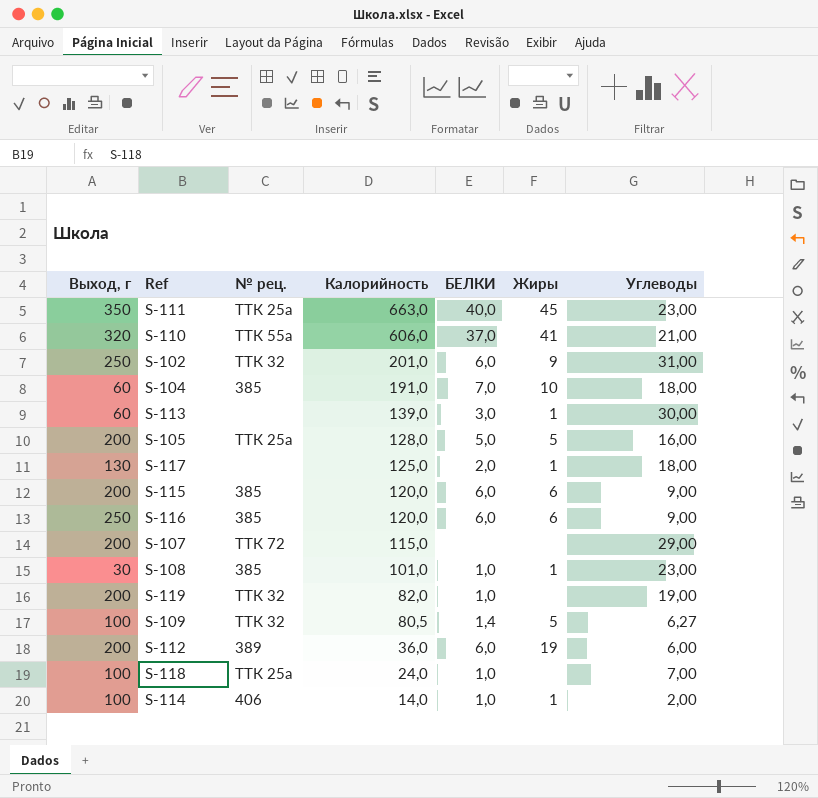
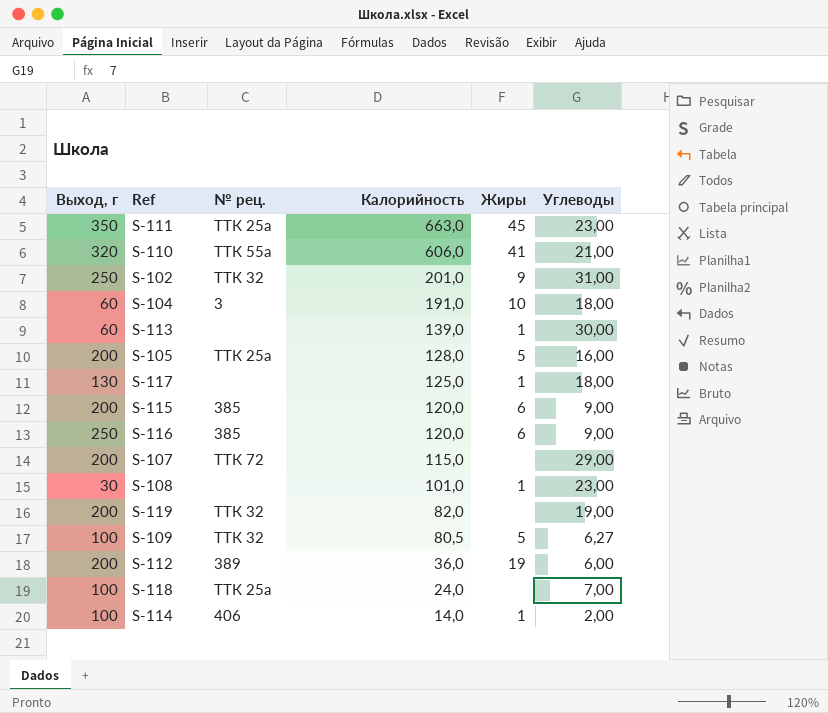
column БЕЛКИ | position: 5 -> none
S-104 | № рец.: 385 -> 3
S-108 | № рец.: 385 -> none

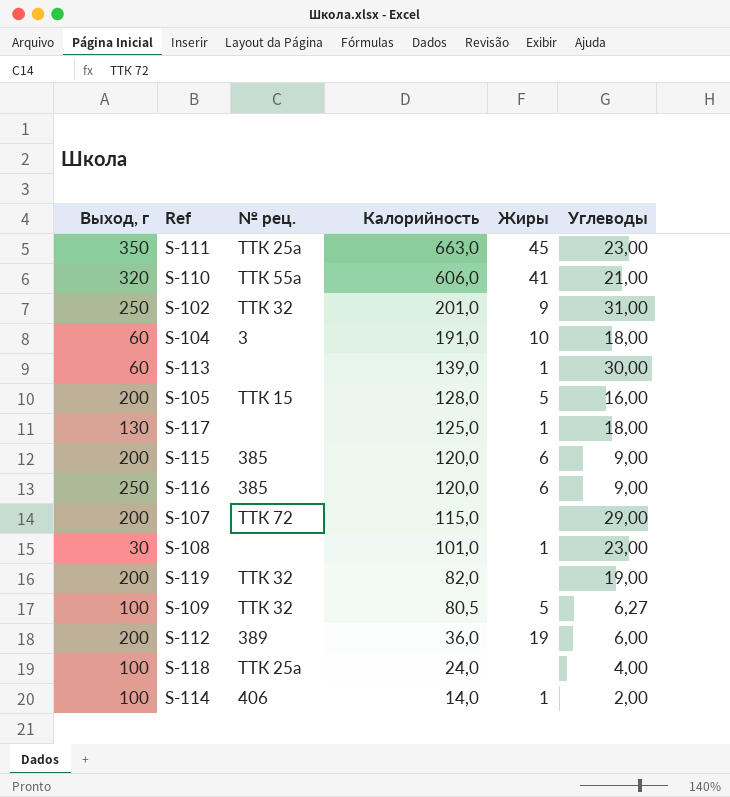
S-105 | № рец.: ТТК 25а -> ТТК 15
S-118 | Углеводы: 7,00 -> 4,00

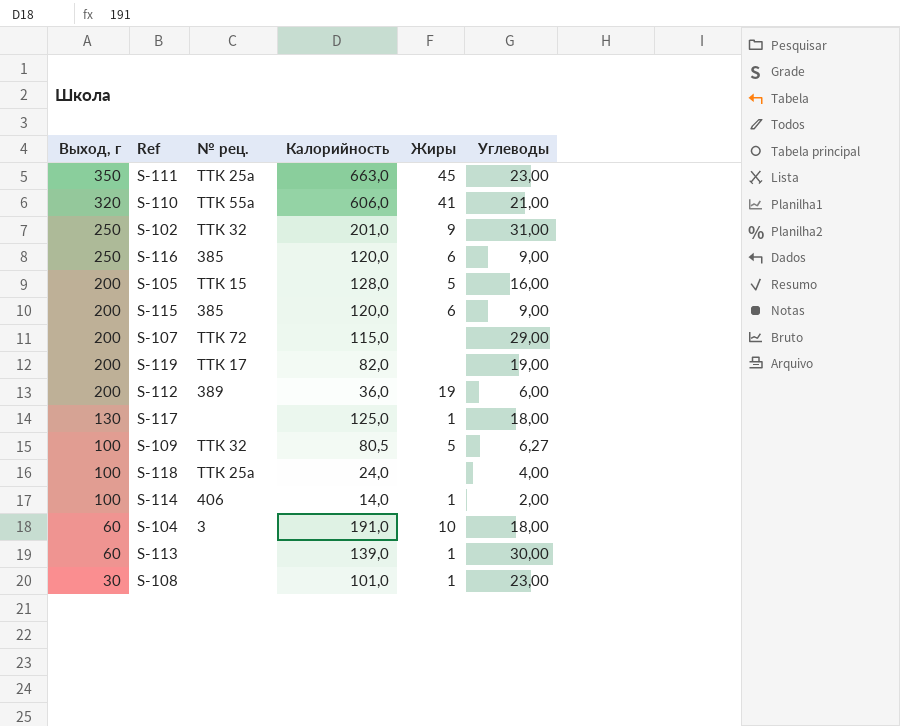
row order: Калорийность descending -> Выход, г descending
S-119 | № рец.: ТТК 32 -> ТТК 17

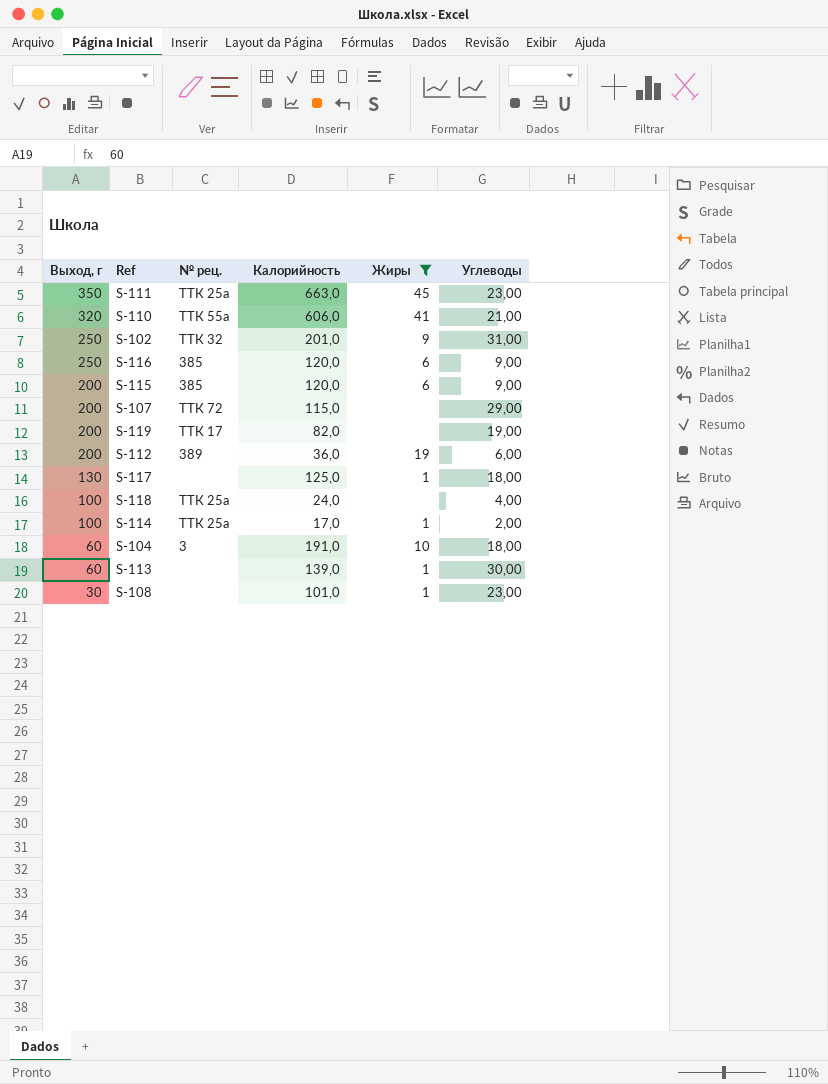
filter: none -> Жиры != 5
S-114 | № рец.: 406 -> ТТК 25а
S-114 | Калорийность: 14,0 -> 17,0

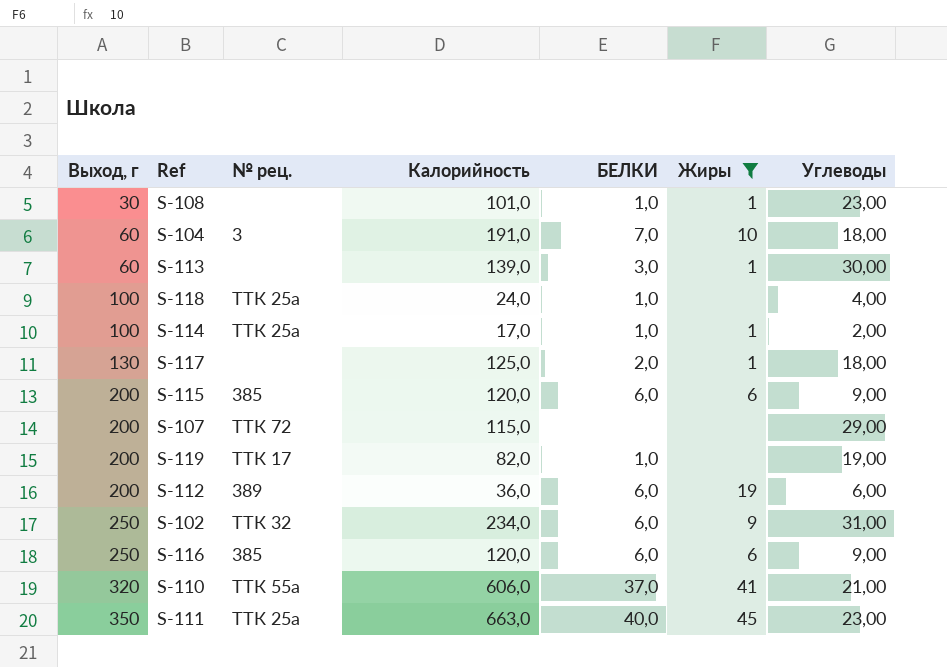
row order: Выход, г descending -> Выход, г ascending
column БЕЛКИ | position: none -> 5
S-102 | Калорийность: 201,0 -> 234,0

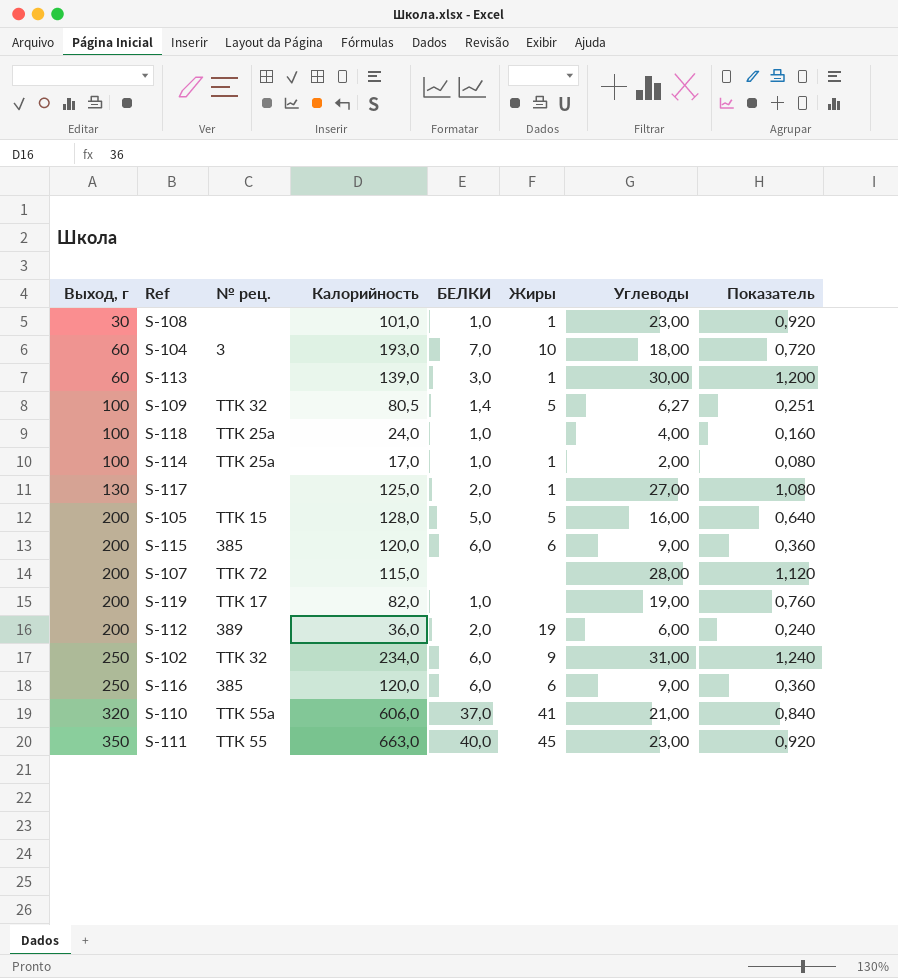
filter: Жиры != 5 -> none
column Показатель | formula: none -> [Углеводы] * 0,04
S-104 | Калорийность: 191,0 -> 193,0
S-117 | Углеводы: 18,00 -> 27,00
S-107 | Углеводы: 29,00 -> 28,00
S-112 | БЕЛКИ: 6,0 -> 2,0
S-111 | № рец.: ТТК 25а -> ТТК 55

